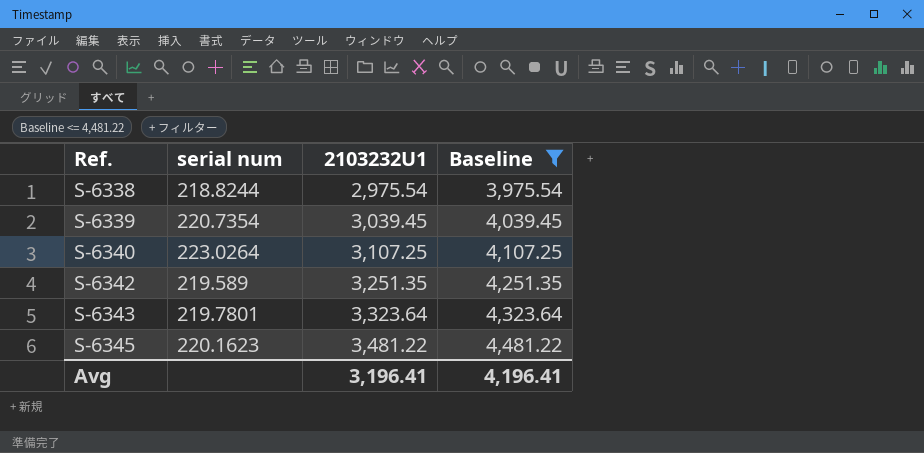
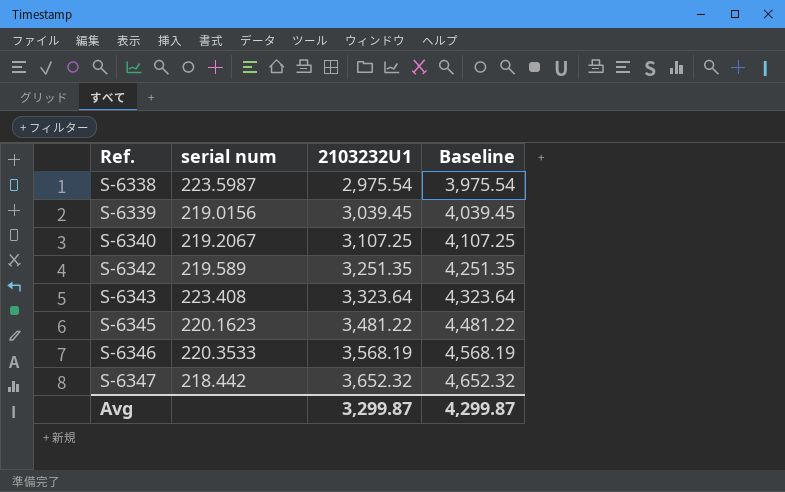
filter: Baseline <= 4,481.22 -> none
S-6338 | serial num: 218.8244 -> 223.5987
S-6339 | serial num: 220.7354 -> 219.0156
S-6340 | serial num: 223.0264 -> 219.2067
S-6343 | serial num: 219.7801 -> 223.408
Avg | 2103232U1: 3,196.41 -> 3,299.87
Avg | Baseline: 4,196.41 -> 4,299.87

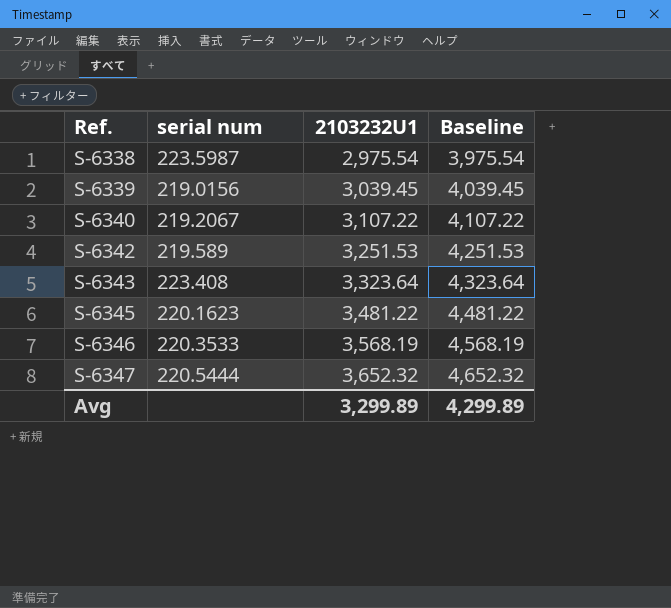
S-6340 | 2103232U1: 3,107.25 -> 3,107.22
S-6340 | Baseline: 4,107.25 -> 4,107.22
S-6342 | 2103232U1: 3,251.35 -> 3,251.53
S-6342 | Baseline: 4,251.35 -> 4,251.53
S-6347 | serial num: 218.442 -> 220.5444
Avg | 2103232U1: 3,299.87 -> 3,299.89
Avg | Baseline: 4,299.87 -> 4,299.89

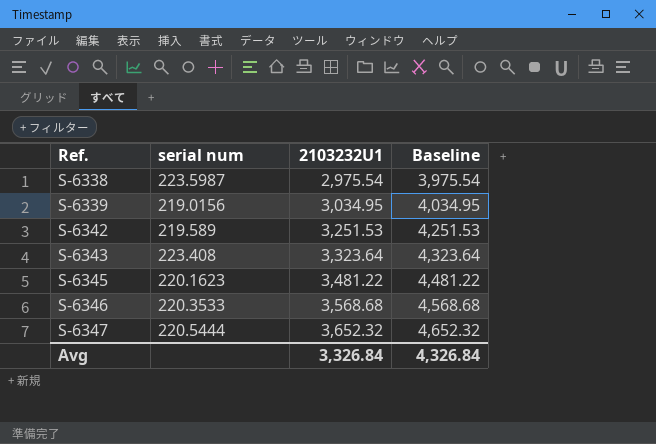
row S-6340: 219.2067 | 3,107.22 | 4,107.22 -> none
S-6339 | 2103232U1: 3,039.45 -> 3,034.95
S-6339 | Baseline: 4,039.45 -> 4,034.95
S-6346 | 2103232U1: 3,568.19 -> 3,568.68
S-6346 | Baseline: 4,568.19 -> 4,568.68
Avg | 2103232U1: 3,299.89 -> 3,326.84
Avg | Baseline: 4,299.89 -> 4,326.84

